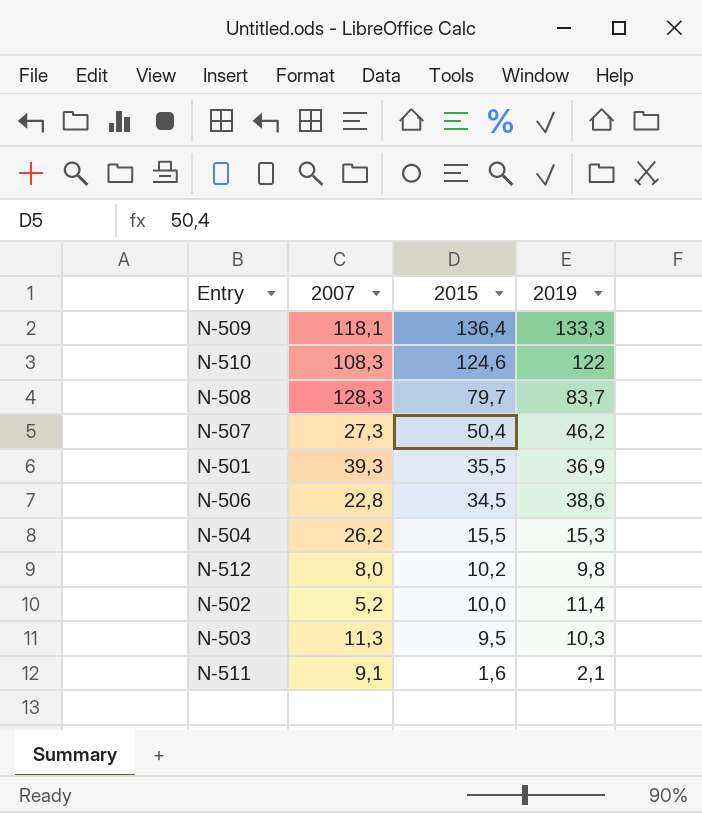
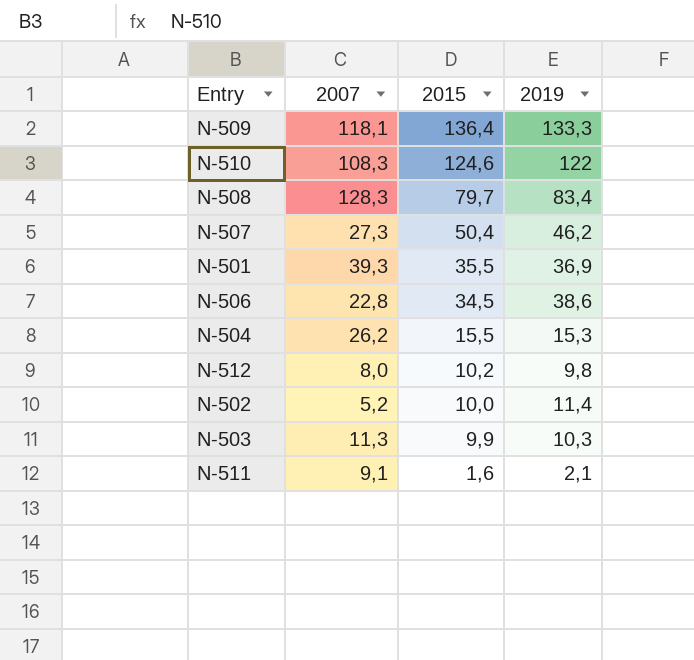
N-508 | 2019: 83,7 -> 83,4
N-503 | 2015: 9,5 -> 9,9

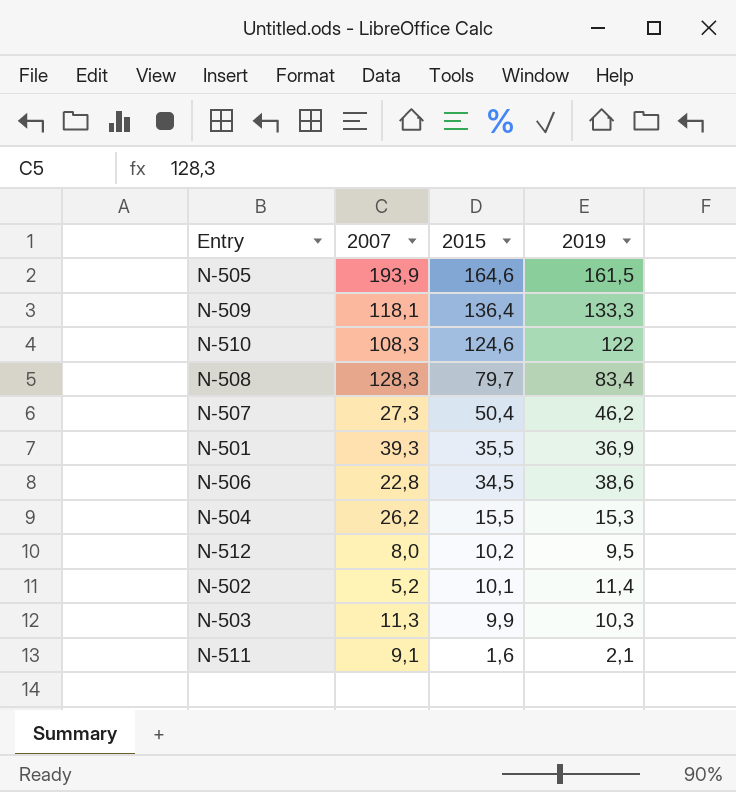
row N-505: none -> 193,9 | 164,6 | 161,5
N-512 | 2019: 9,8 -> 9,5
N-502 | 2015: 10,0 -> 10,1

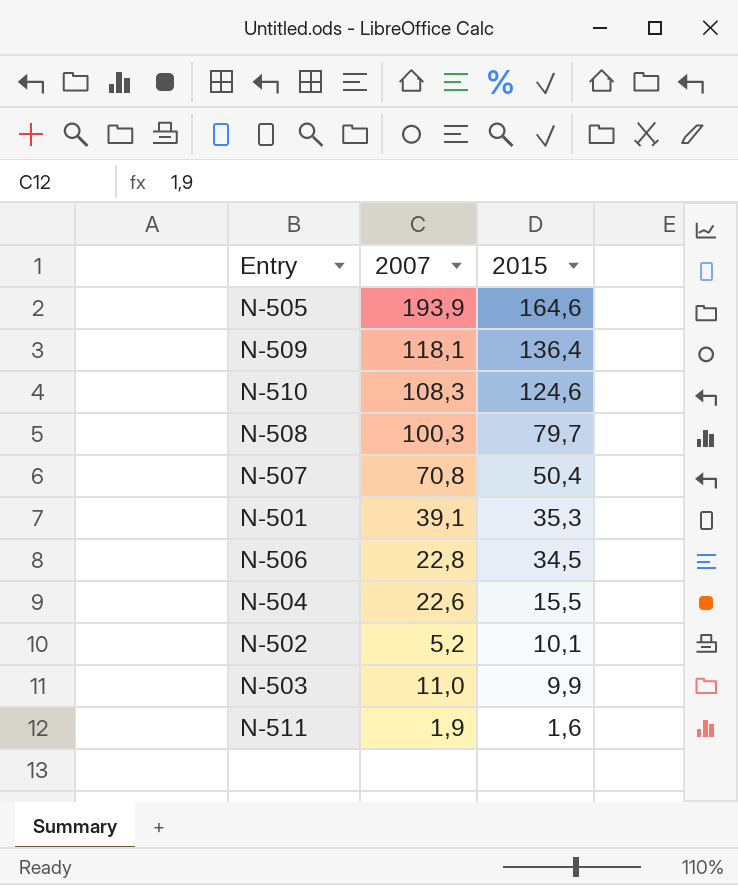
column 2019 | position: 4 -> none
row N-512: 8,0 | 10,2 | 9,5 -> none
N-508 | 2007: 128,3 -> 100,3
N-507 | 2007: 27,3 -> 70,8
N-501 | 2007: 39,3 -> 39,1
N-501 | 2015: 35,5 -> 35,3
N-504 | 2007: 26,2 -> 22,6
N-503 | 2007: 11,3 -> 11,0
N-511 | 2007: 9,1 -> 1,9

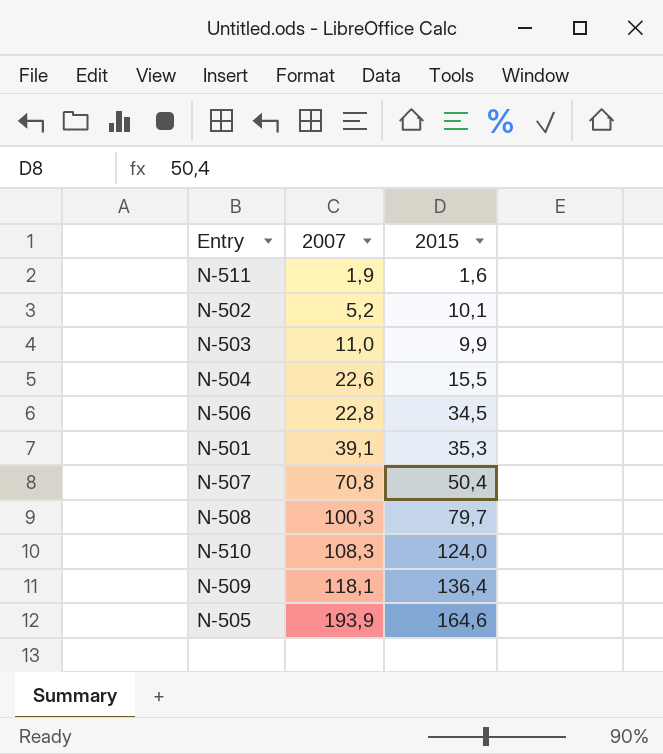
row order: 2015 descending -> 2007 ascending
N-510 | 2015: 124,6 -> 124,0

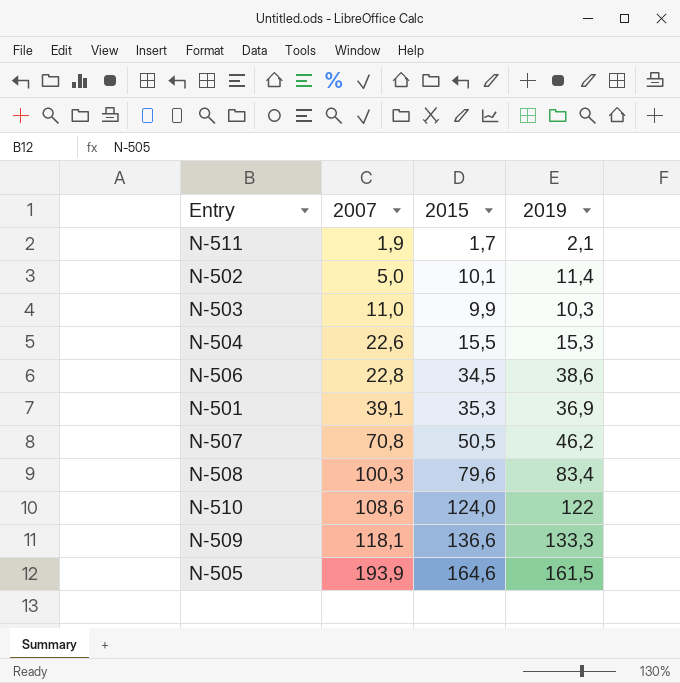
column 2019 | position: none -> 4
N-511 | 2015: 1,6 -> 1,7
N-502 | 2007: 5,2 -> 5,0
N-507 | 2015: 50,4 -> 50,5
N-508 | 2015: 79,7 -> 79,6
N-510 | 2007: 108,3 -> 108,6
N-509 | 2015: 136,4 -> 136,6

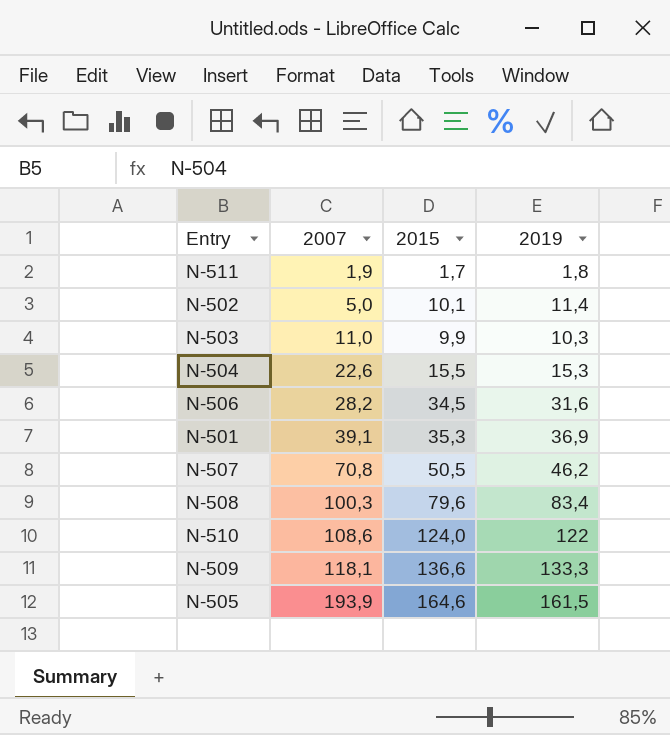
N-511 | 2019: 2,1 -> 1,8
N-506 | 2007: 22,8 -> 28,2
N-506 | 2019: 38,6 -> 31,6

